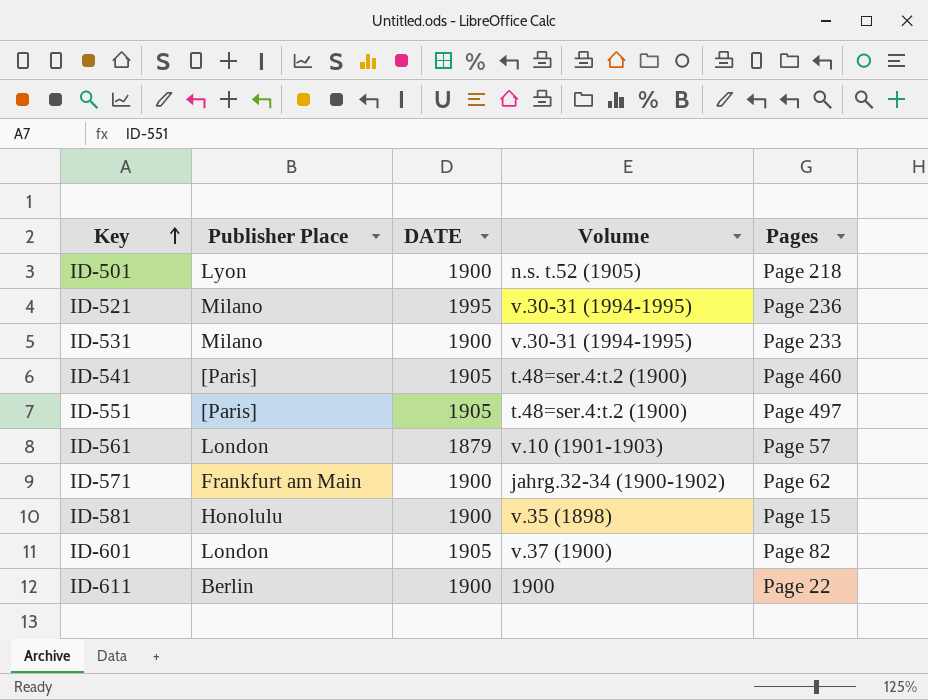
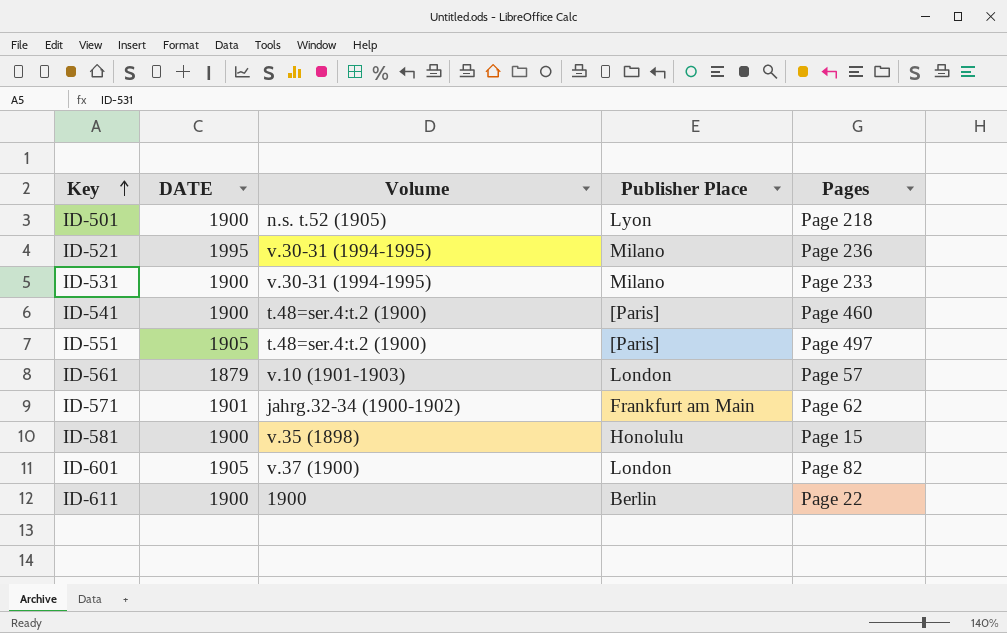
column Publisher Place | position: 2 -> 4
ID-541 | DATE: 1905 -> 1900
ID-571 | DATE: 1900 -> 1901

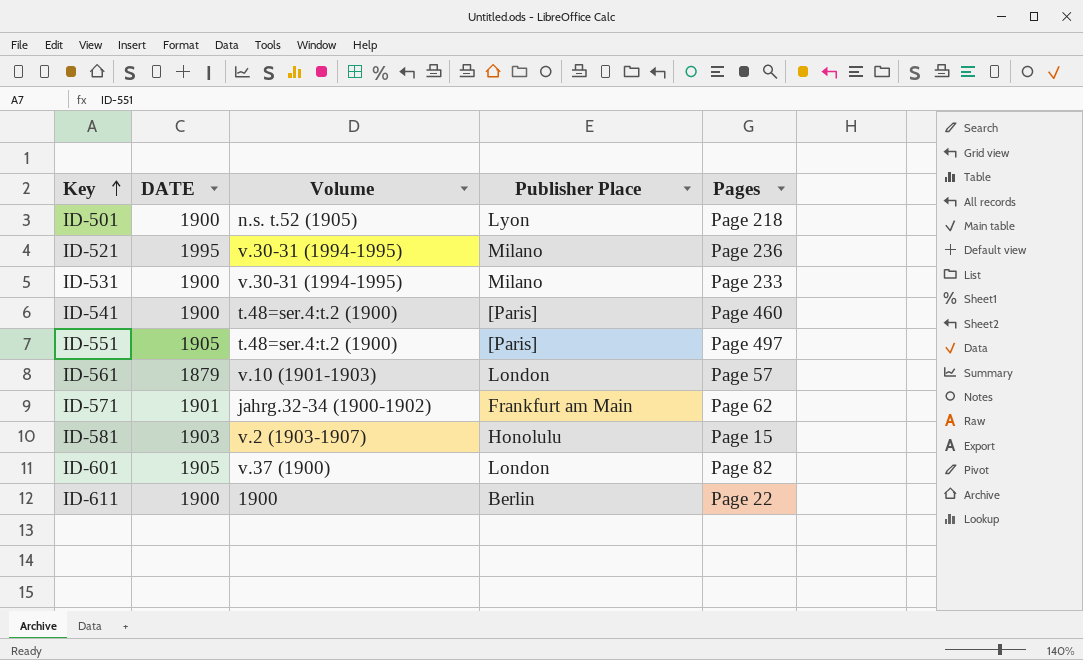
ID-581 | DATE: 1900 -> 1903
ID-581 | Volume: v.35 (1898) -> v.2 (1903-1907)

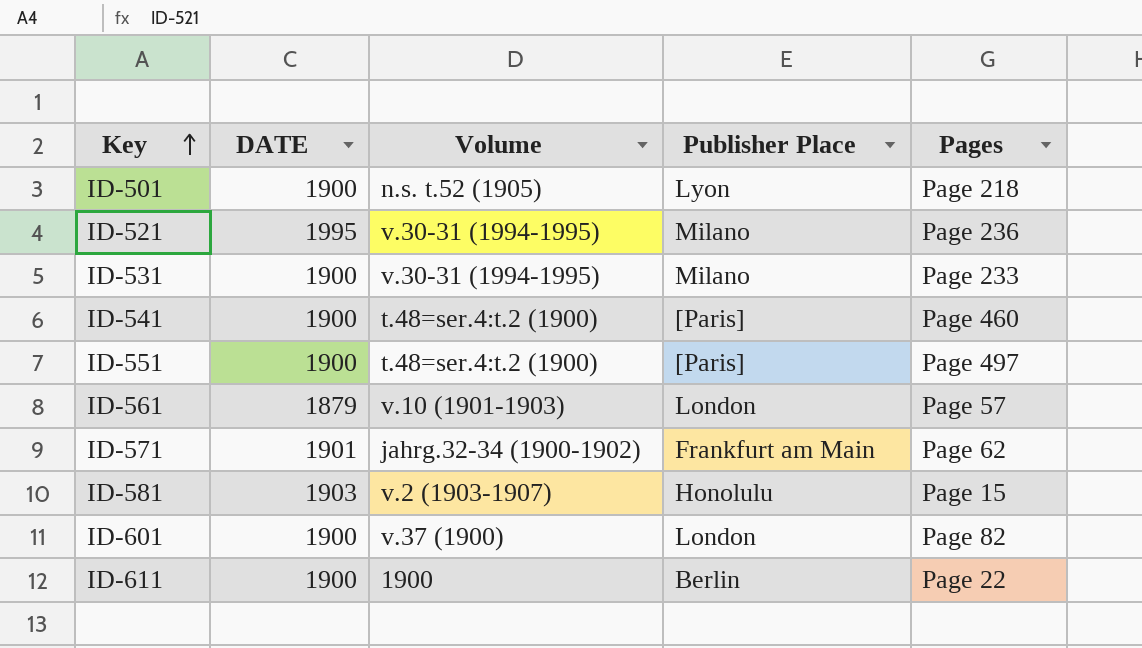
ID-551 | DATE: 1905 -> 1900
ID-601 | DATE: 1905 -> 1900

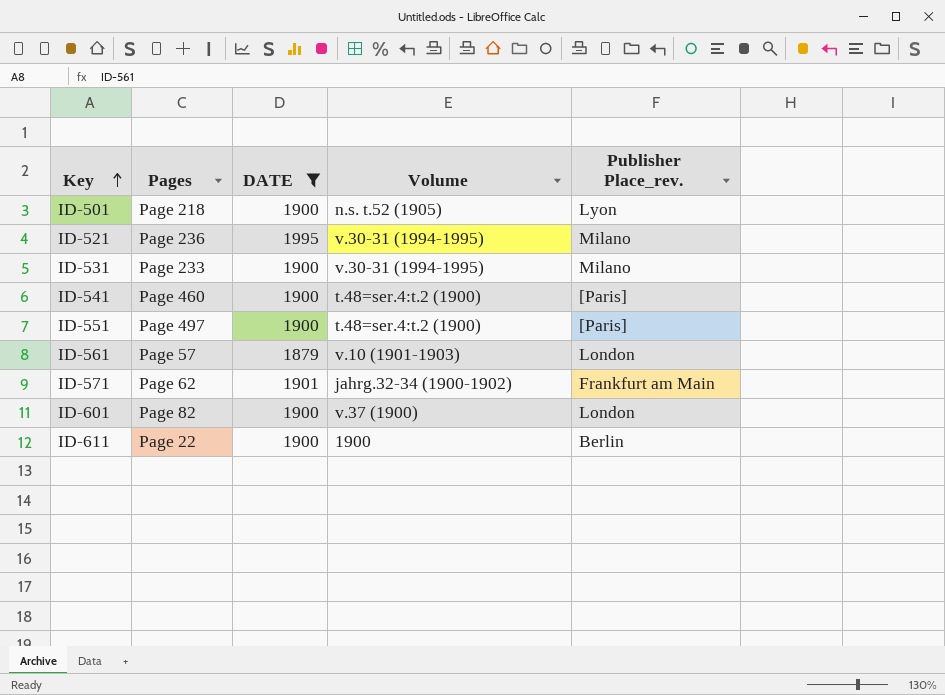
filter: none -> DATE != 1903
column Pages | position: 5 -> 2
column name: Publisher Place -> Publisher Place_rev.

